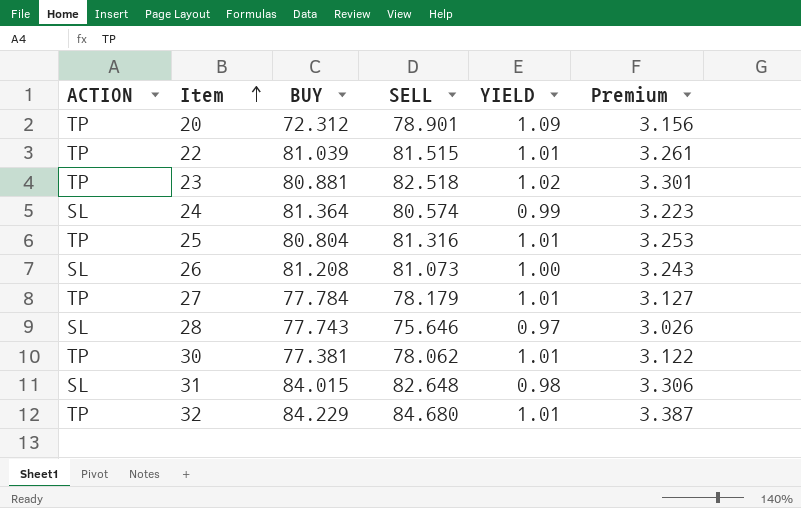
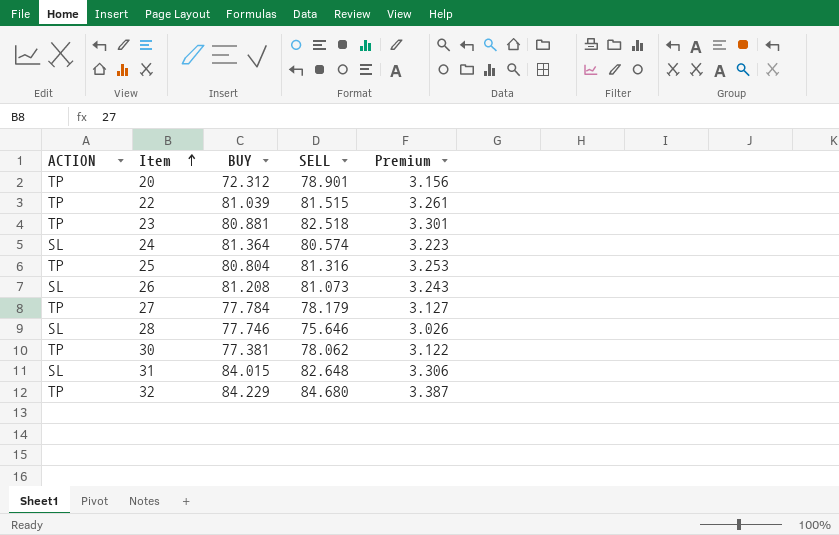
column YIELD | formula: [SELL] / [BUY] -> none
28 | BUY: 77.743 -> 77.746

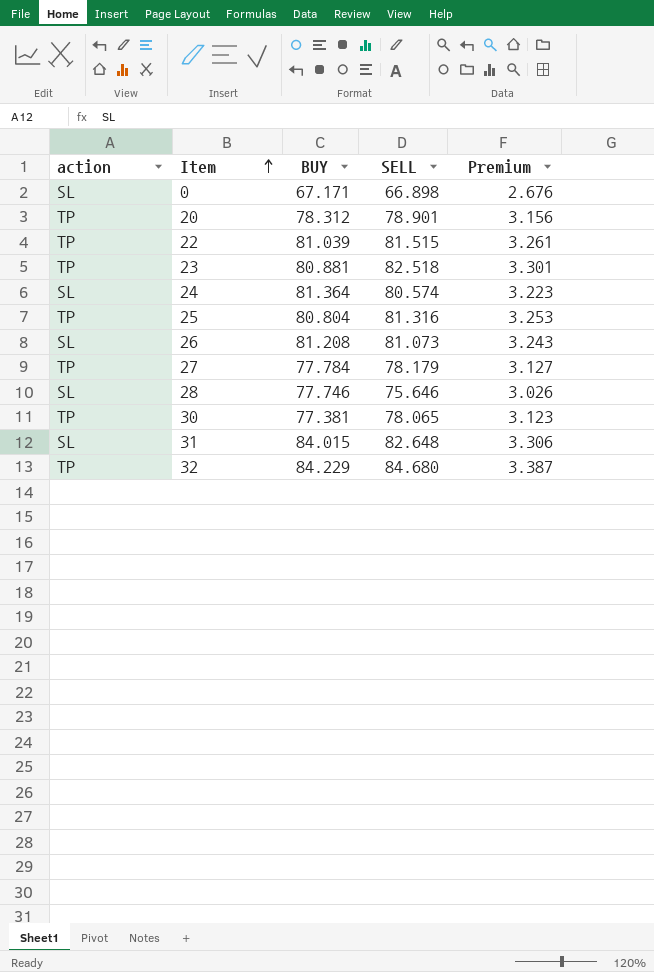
column name: ACTION -> action
row 0: none -> SL | 67.171 | 66.898 | 2.676
20 | BUY: 72.312 -> 78.312
30 | SELL: 78.062 -> 78.065
30 | Premium: 3.122 -> 3.123

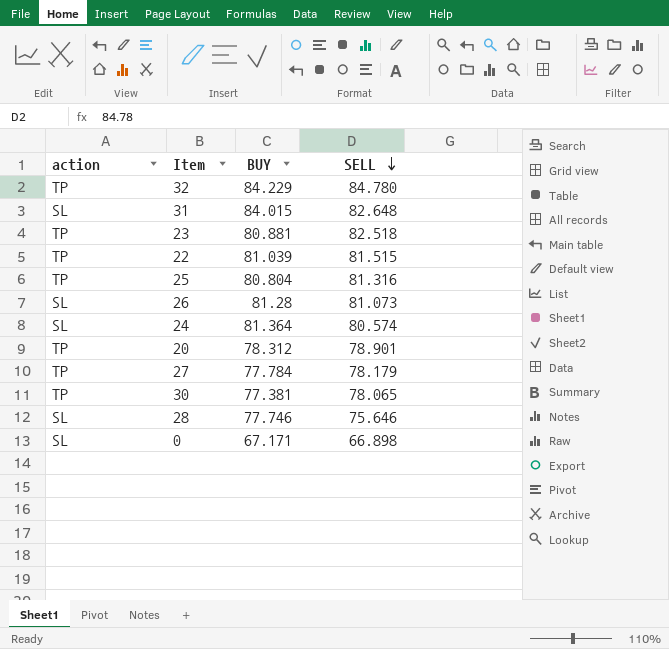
row order: Item ascending -> SELL descending
column Premium | formula: [SELL] * 0.04 -> none
32 | SELL: 84.680 -> 84.780
26 | BUY: 81.208 -> 81.28

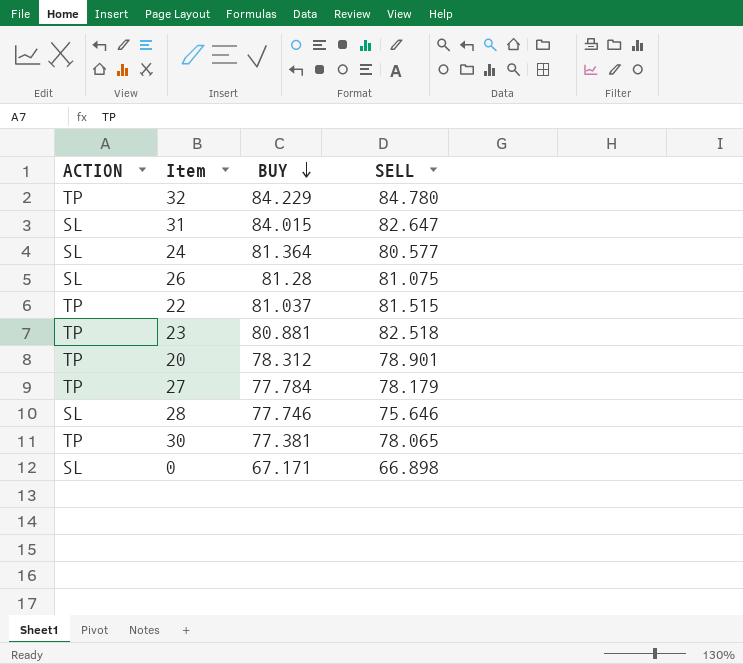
row order: SELL descending -> BUY descending
column name: action -> ACTION
row 25: TP | 80.804 | 81.316 -> none
31 | SELL: 82.648 -> 82.647
24 | SELL: 80.574 -> 80.577
26 | SELL: 81.073 -> 81.075
22 | BUY: 81.039 -> 81.037

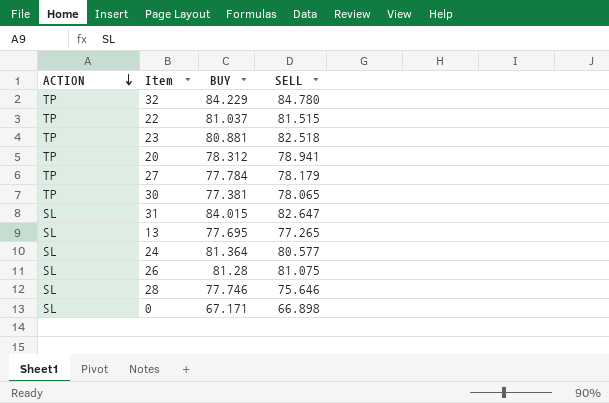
row order: BUY descending -> ACTION descending
20 | SELL: 78.901 -> 78.941
row 13: none -> SL | 77.695 | 77.265

